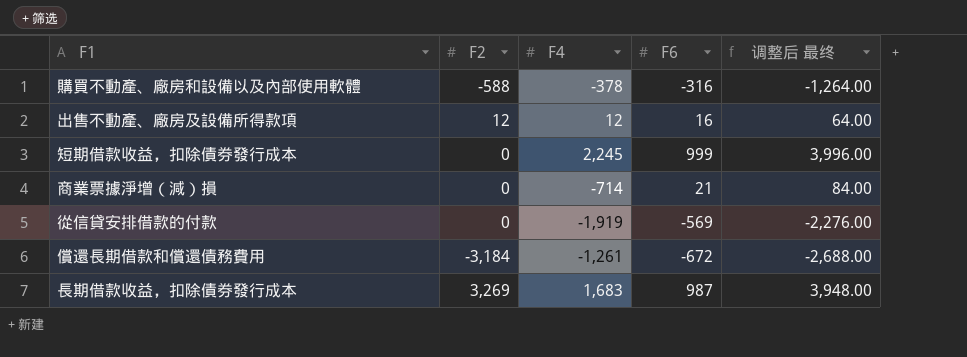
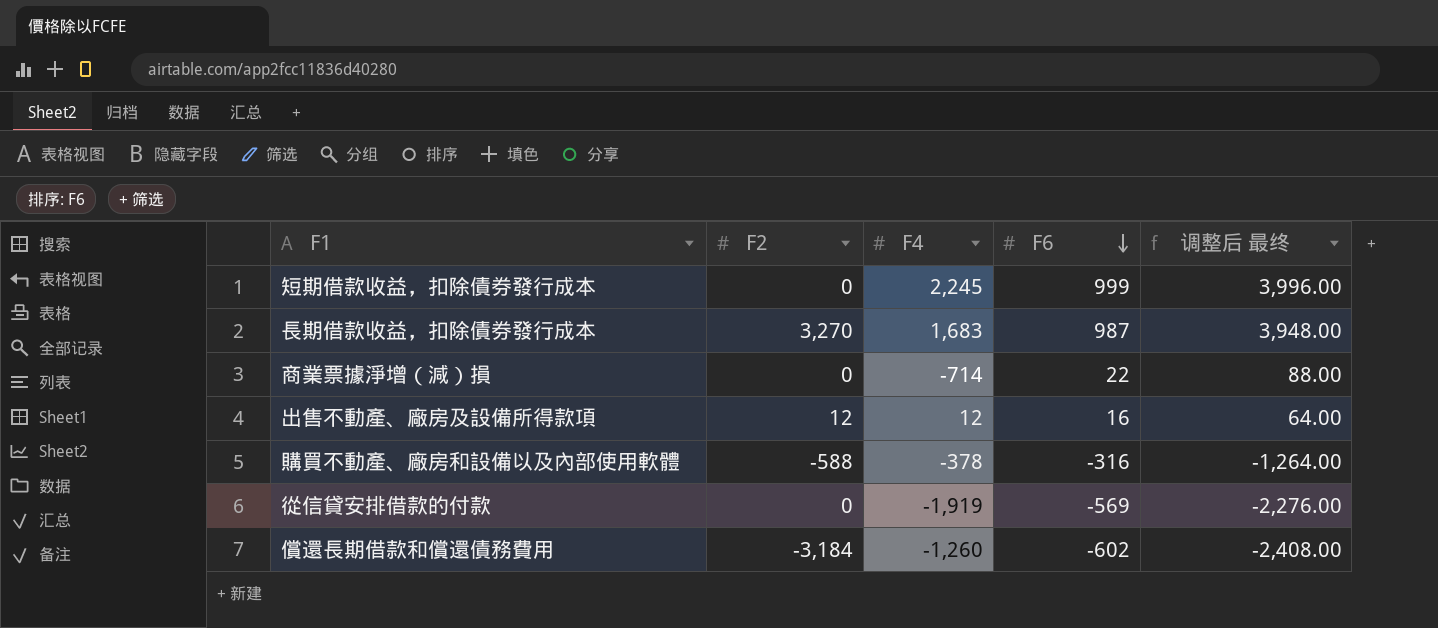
row order: none -> F6 descending
長期借款收益，扣除債券發行成本 | F2: 3,269 -> 3,270
商業票據淨增（減）損 | F6: 21 -> 22
商業票據淨增（減）損 | 调整后 最终: 84.00 -> 88.00
償還長期借款和償還債務費用 | F4: -1,261 -> -1,260
償還長期借款和償還債務費用 | F6: -672 -> -602
償還長期借款和償還債務費用 | 调整后 最终: -2,688.00 -> -2,408.00

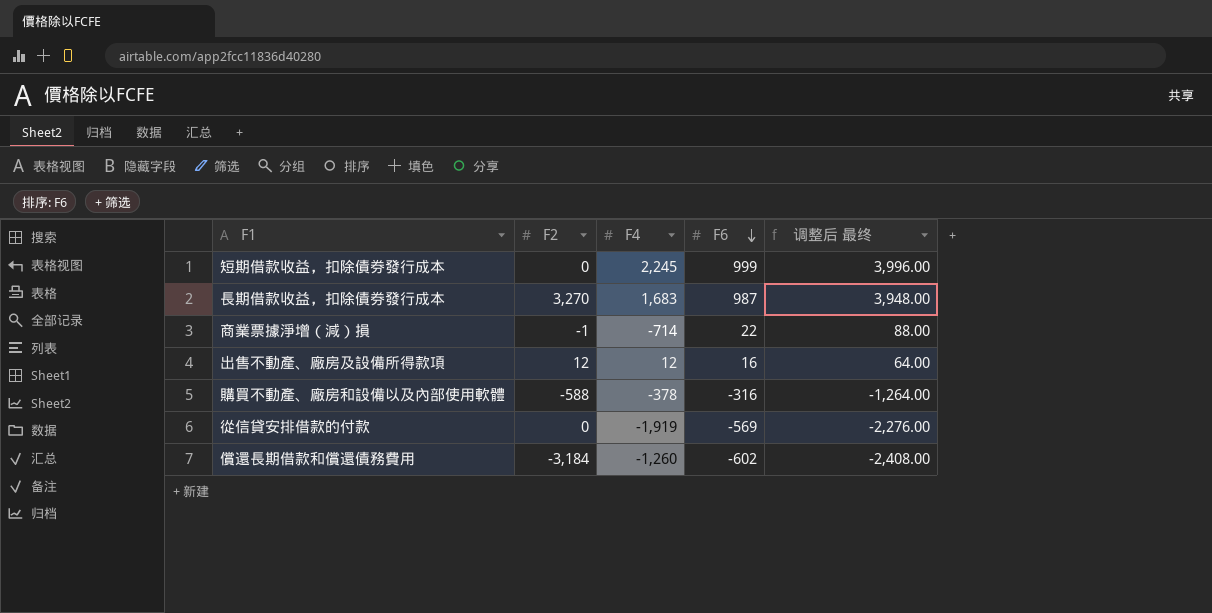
商業票據淨增（減）損 | F2: 0 -> -1

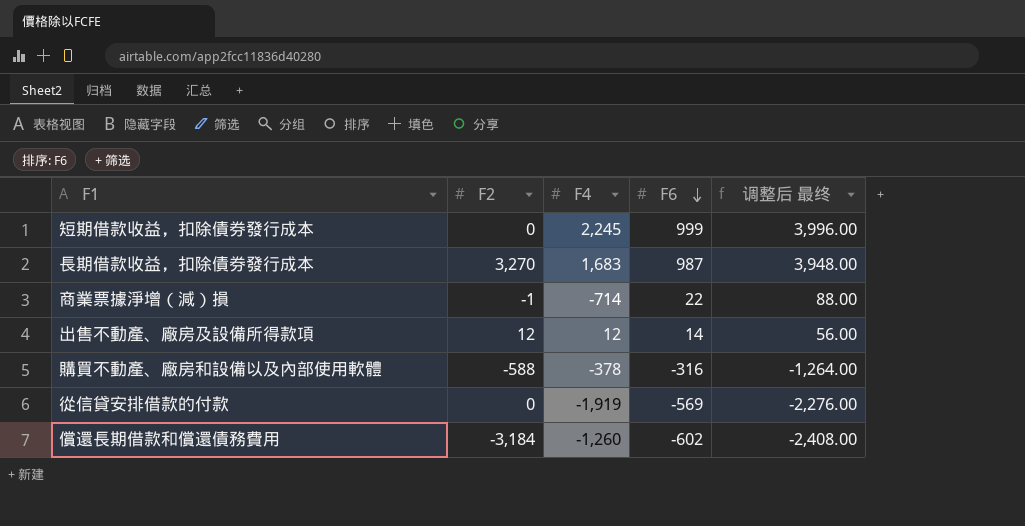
出售不動產、廠房及設備所得款項 | F6: 16 -> 14
出售不動產、廠房及設備所得款項 | 调整后 最终: 64.00 -> 56.00

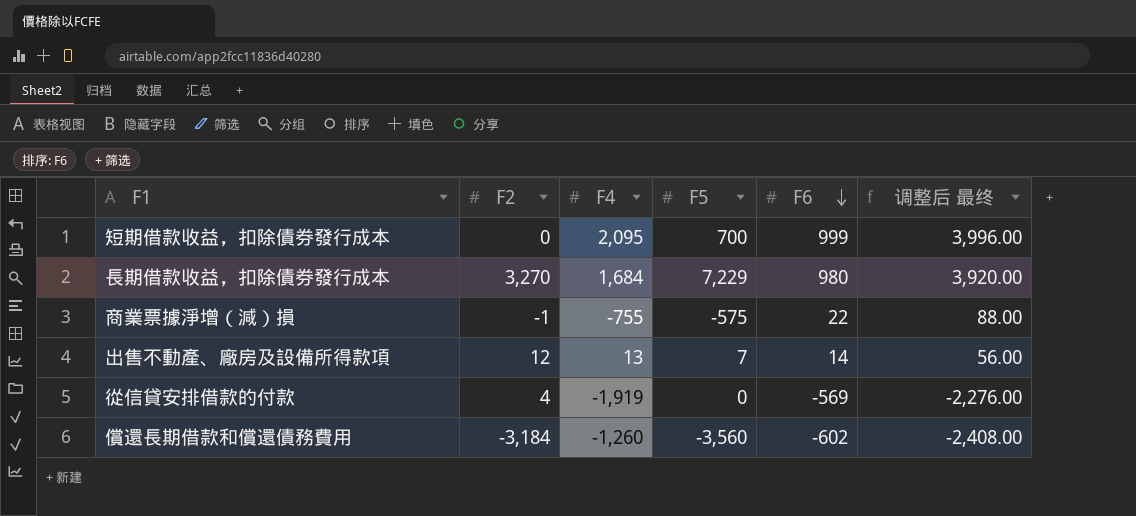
column F5 | position: none -> 4
row 購買不動產、廠房和設備以及內部使用軟體: -588 | -378 | -316 | -1,264.00 -> none
短期借款收益，扣除債券發行成本 | F4: 2,245 -> 2,095
長期借款收益，扣除債券發行成本 | F4: 1,683 -> 1,684
長期借款收益，扣除債券發行成本 | F6: 987 -> 980
長期借款收益，扣除債券發行成本 | 调整后 最终: 3,948.00 -> 3,920.00
商業票據淨增（減）損 | F4: -714 -> -755
出售不動產、廠房及設備所得款項 | F4: 12 -> 13
從信貸安排借款的付款 | F2: 0 -> 4

